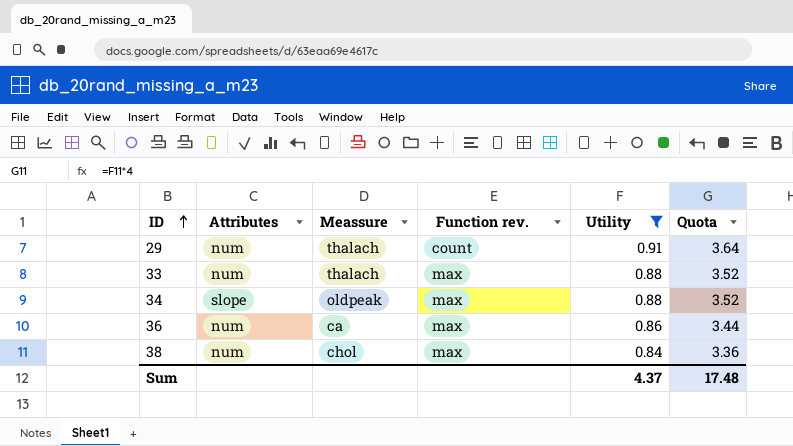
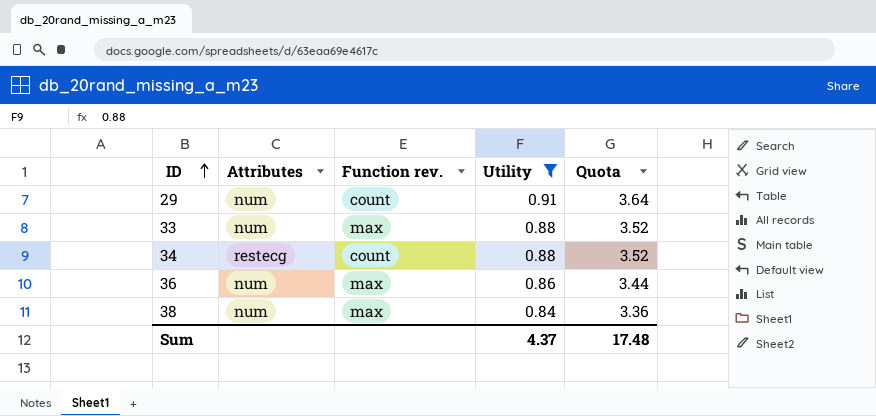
column Meassure | position: 3 -> none
34 | Attributes: slope -> restecg
34 | Function rev.: max -> count

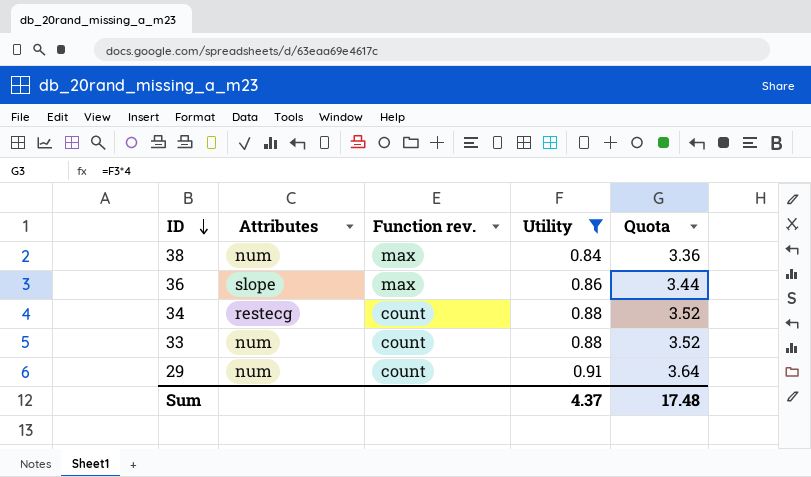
row order: ID ascending -> ID descending
36 | Attributes: num -> slope
33 | Function rev.: max -> count

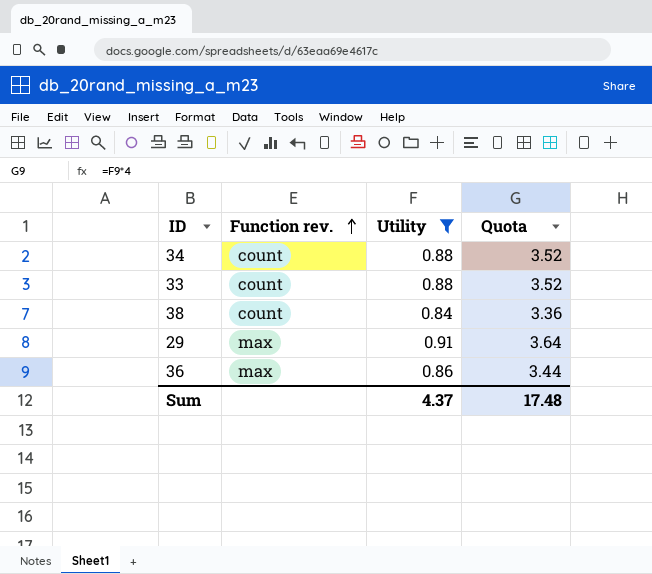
row order: ID descending -> Function rev. ascending
column Attributes | position: 2 -> none
38 | Function rev.: max -> count
29 | Function rev.: count -> max

